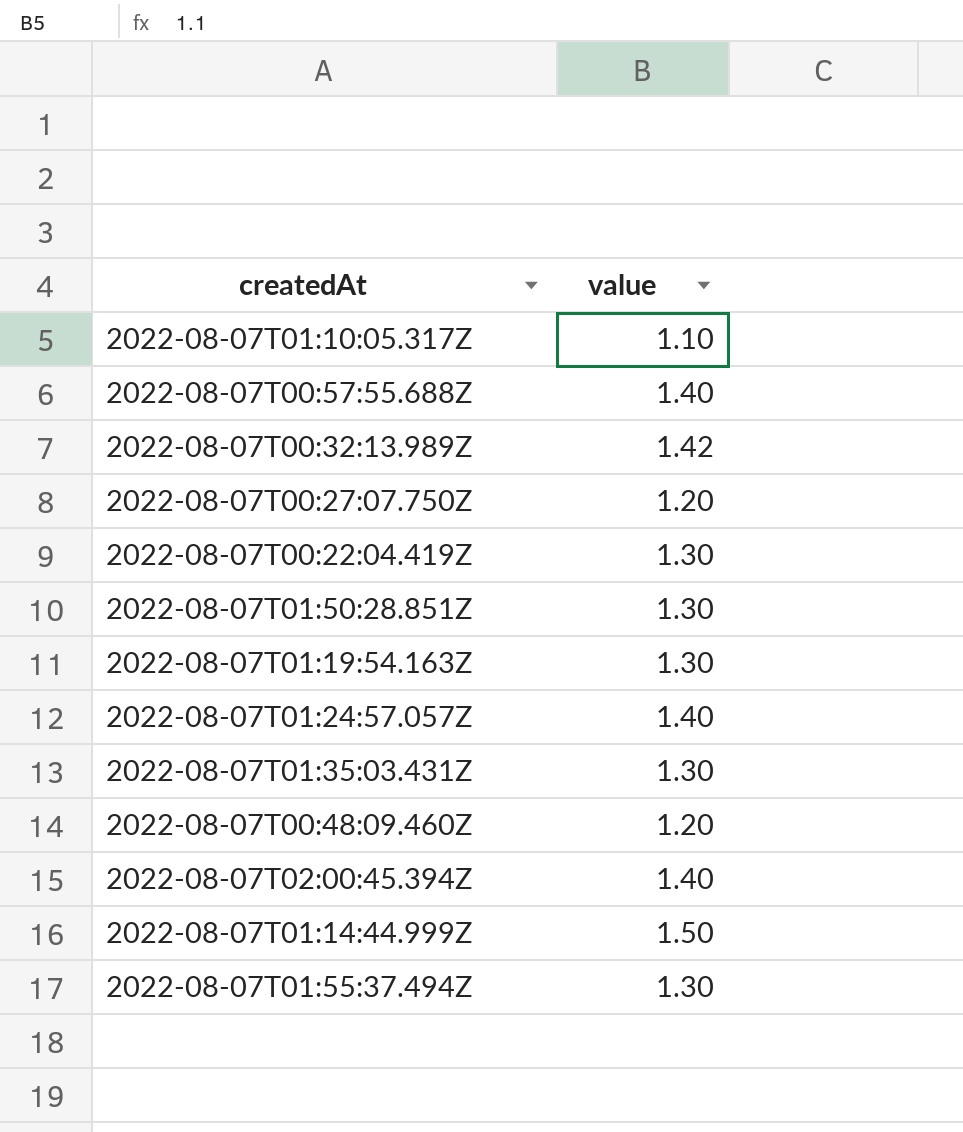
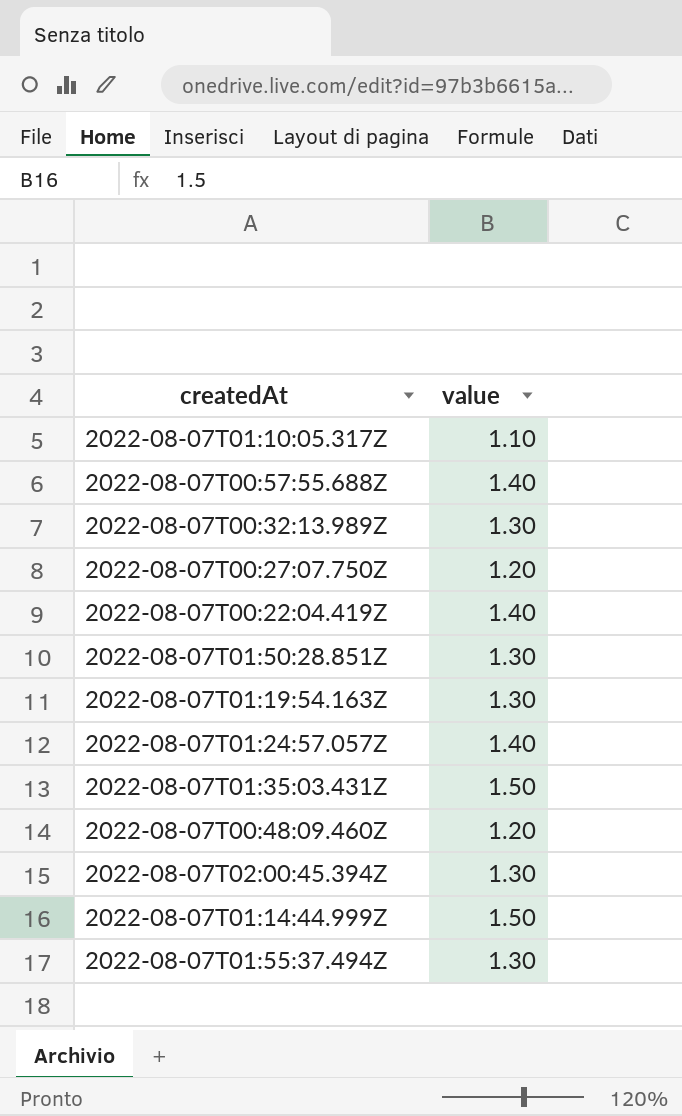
2022-08-07T00:32:13.989Z | value: 1.42 -> 1.30
2022-08-07T00:22:04.419Z | value: 1.30 -> 1.40
2022-08-07T01:35:03.431Z | value: 1.30 -> 1.50
2022-08-07T02:00:45.394Z | value: 1.40 -> 1.30

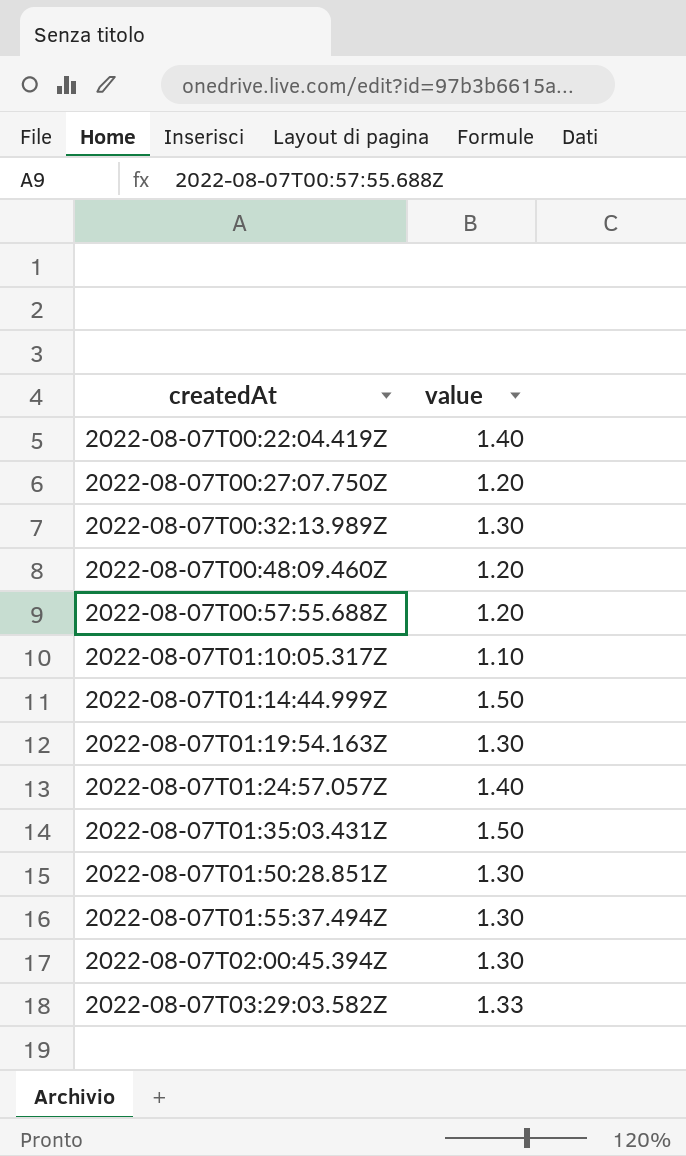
row order: none -> createdAt ascending
2022-08-07T00:57:55.688Z | value: 1.40 -> 1.20
row 2022-08-07T03:29:03.582Z: none -> 1.33

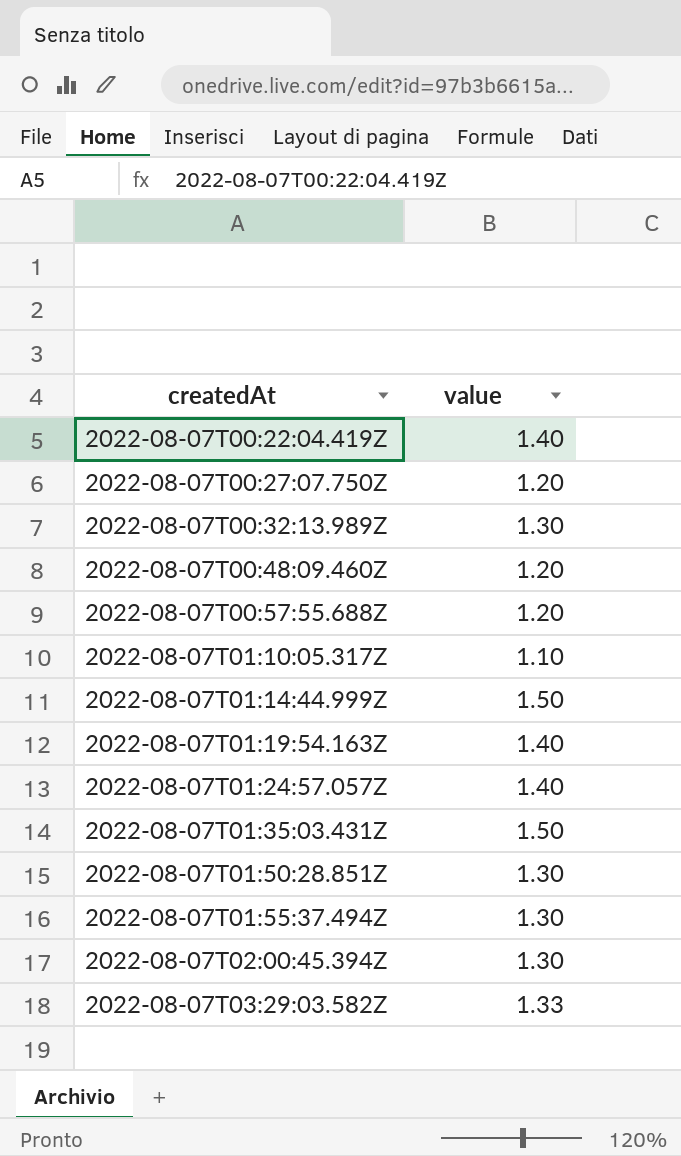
2022-08-07T01:19:54.163Z | value: 1.30 -> 1.40

